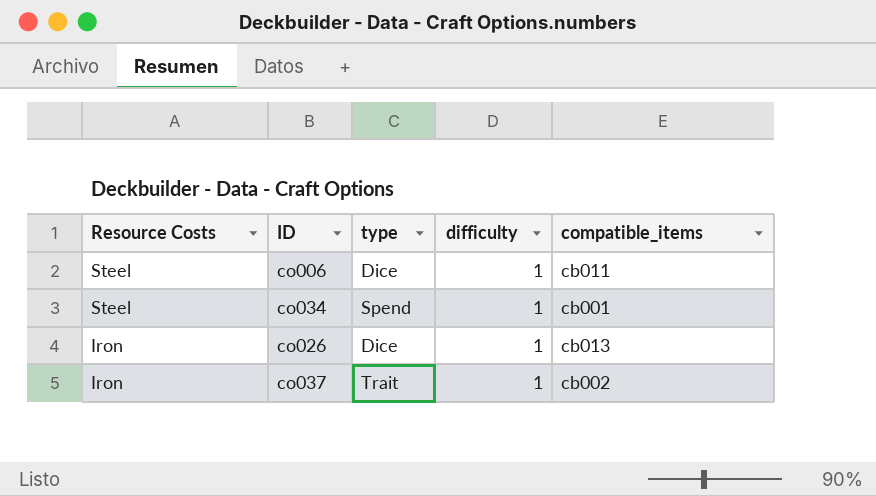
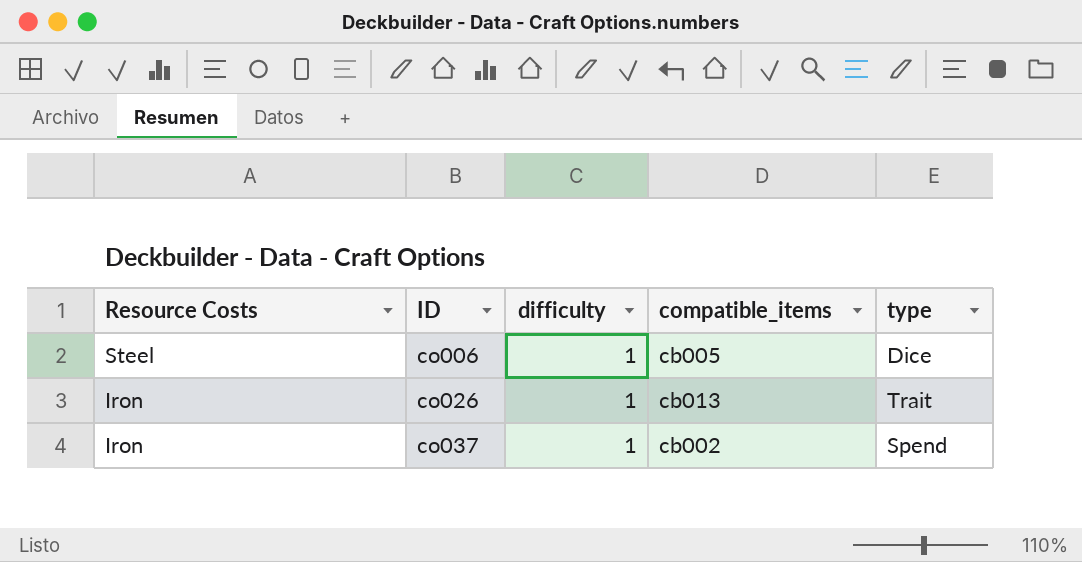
column type | position: 3 -> 5
row co034: Steel | Spend | 1 | cb001 -> none
co006 | compatible_items: cb011 -> cb005
co026 | type: Dice -> Trait
co037 | type: Trait -> Spend

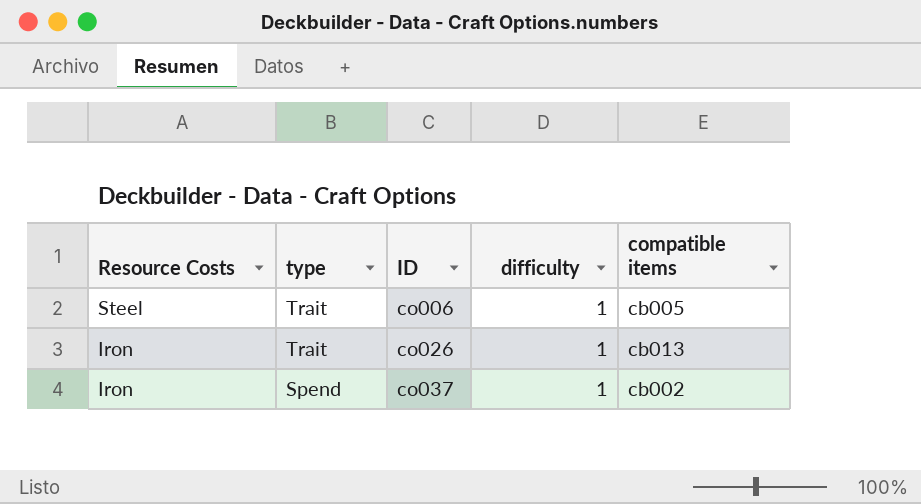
column type | position: 5 -> 2
column name: compatible_items -> compatible items
co006 | type: Dice -> Trait

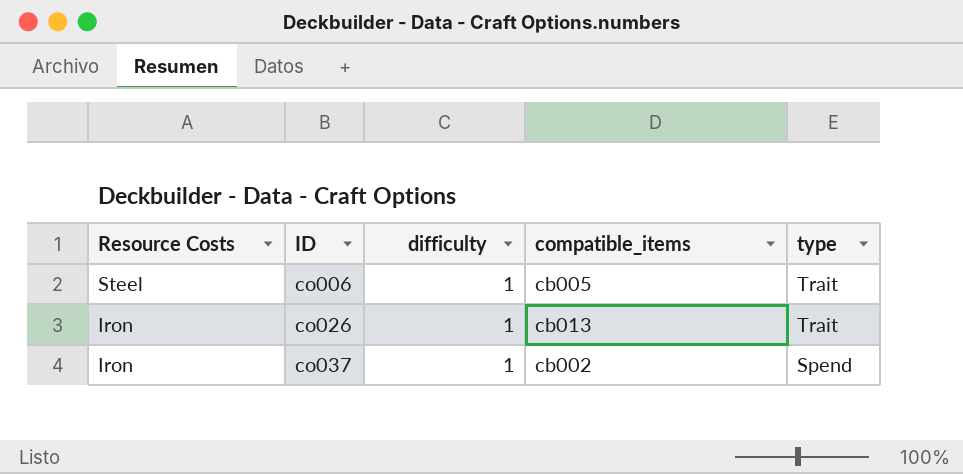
column name: compatible items -> compatible_items
column type | position: 2 -> 5

